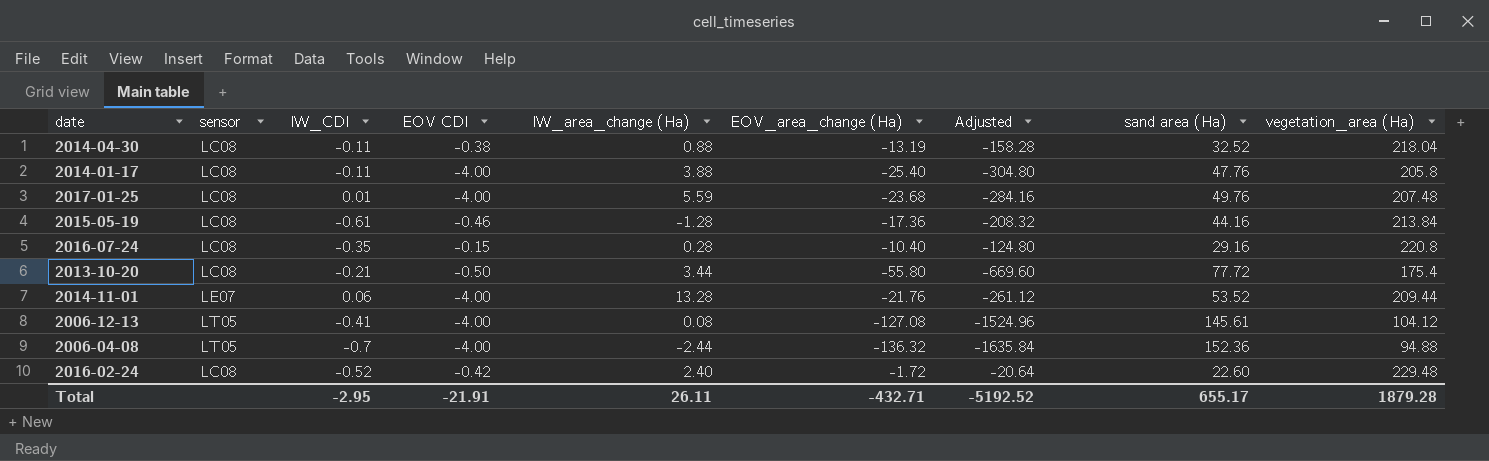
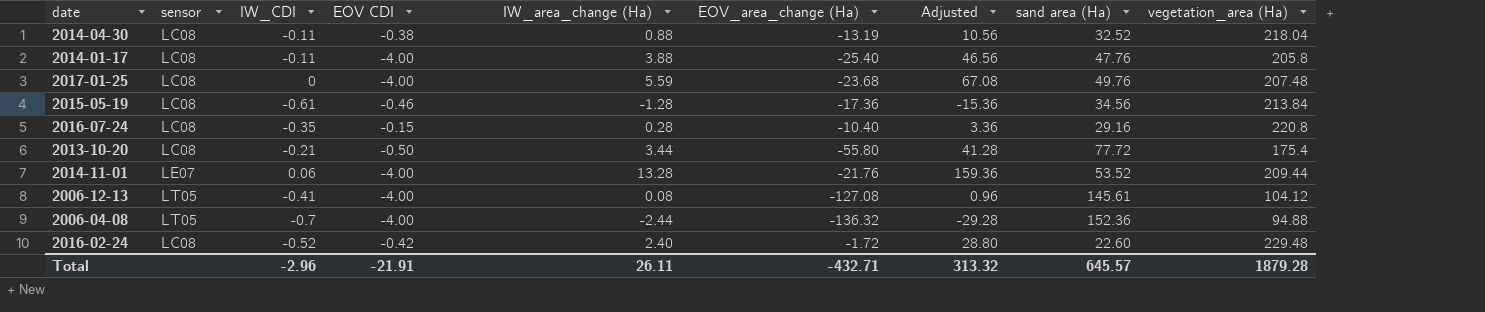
column Adjusted | formula: [EOV_area_change (Ha)] * 12 -> [IW_area_change (Ha)] * 12
2017-01-25 | IW_CDI: 0.01 -> 0
2015-05-19 | sand area (Ha): 44.16 -> 34.56
Total | IW_CDI: -2.95 -> -2.96
Total | Adjusted: -5192.52 -> 313.32
Total | sand area (Ha): 655.17 -> 645.57

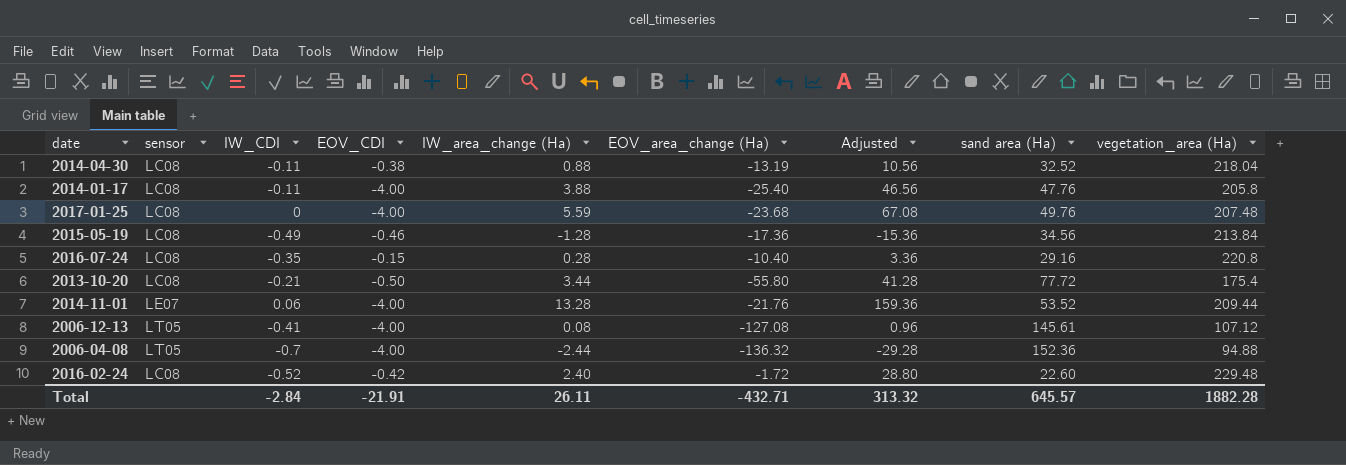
column name: EOV CDI -> EOV_CDI
2015-05-19 | IW_CDI: -0.61 -> -0.49
2006-12-13 | vegetation_area (Ha): 104.12 -> 107.12
Total | IW_CDI: -2.96 -> -2.84
Total | vegetation_area (Ha): 1879.28 -> 1882.28

